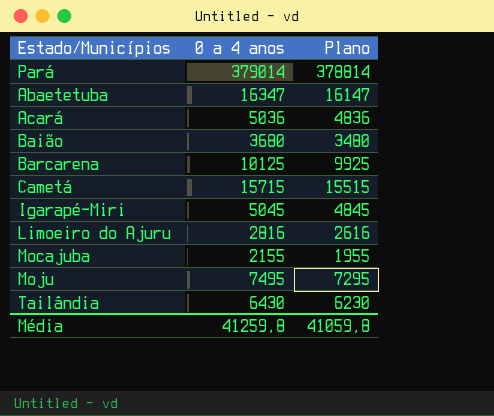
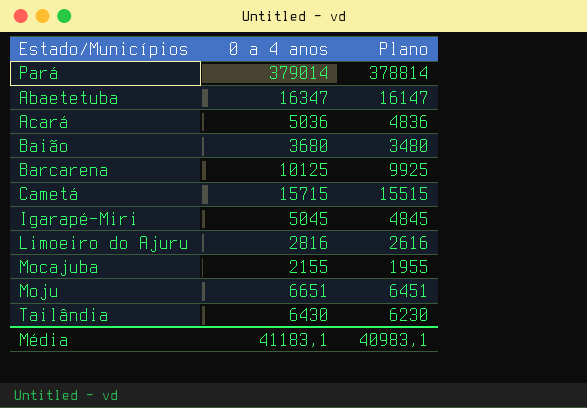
Moju | 0 a 4 anos: 7495 -> 6651
Moju | Plano: 7295 -> 6451
Média | 0 a 4 anos: 41259,8 -> 41183,1
Média | Plano: 41059,8 -> 40983,1

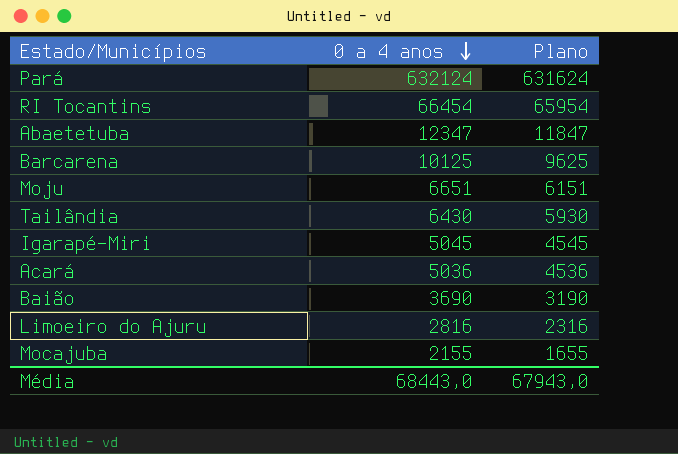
row order: none -> 0 a 4 anos descending
column Plano | formula: [0 a 4 anos] - 200 -> [0 a 4 anos] - 500
row Cametá: 15715 | 15515 -> none
Pará | 0 a 4 anos: 379014 -> 632124
row RI Tocantins: none -> 66454 | 65954
Abaetetuba | 0 a 4 anos: 16347 -> 12347
Baião | 0 a 4 anos: 3680 -> 3690
Média | 0 a 4 anos: 41183,1 -> 68443,0
Média | Plano: 40983,1 -> 67943,0

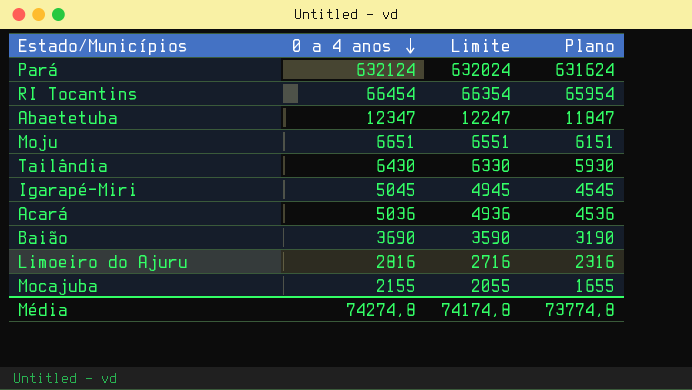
column Limite | formula: none -> [0 a 4 anos] - 100
row Barcarena: 10125 | 9625 -> none
Média | 0 a 4 anos: 68443,0 -> 74274,8
Média | Plano: 67943,0 -> 73774,8

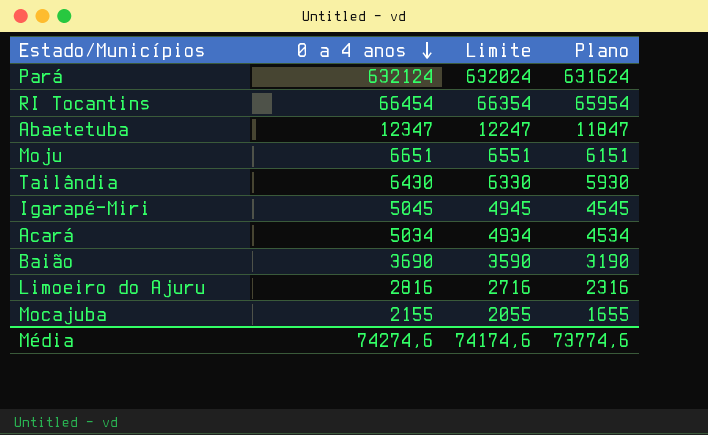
Acará | 0 a 4 anos: 5036 -> 5034
Acará | Limite: 4936 -> 4934
Acará | Plano: 4536 -> 4534
Média | 0 a 4 anos: 74274,8 -> 74274,6
Média | Limite: 74174,8 -> 74174,6
Média | Plano: 73774,8 -> 73774,6

